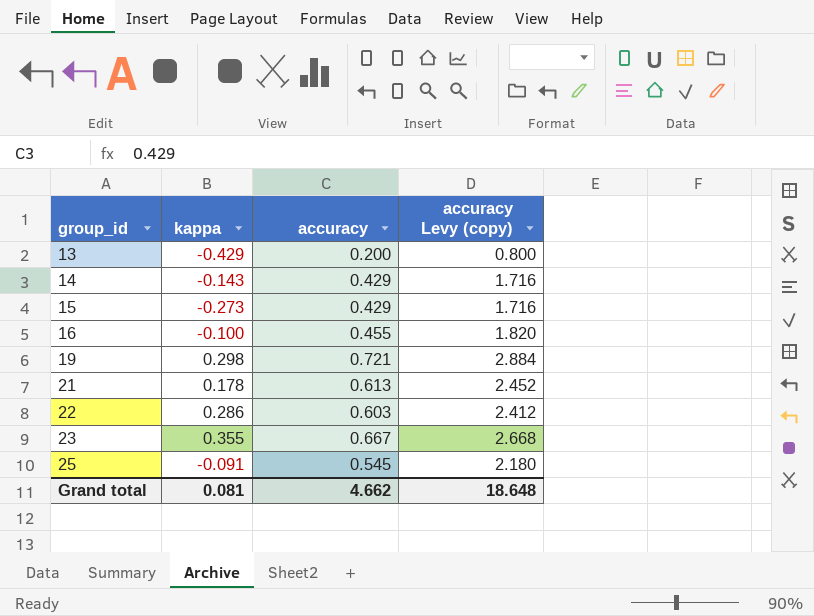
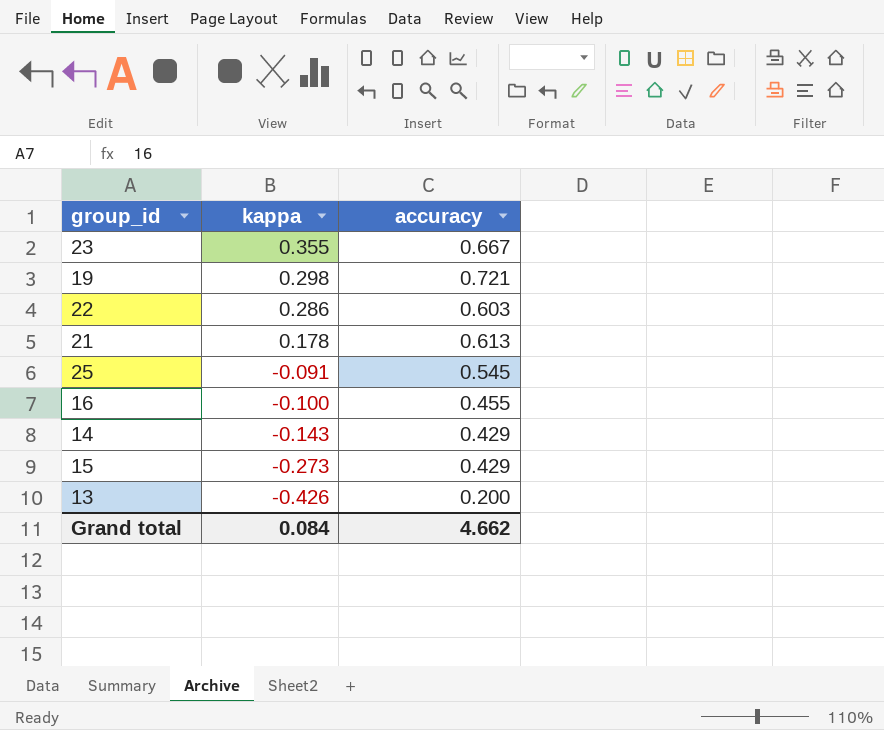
row order: group_id ascending -> kappa descending
column accuracy Levy (copy) | formula: [accuracy] * 4 -> none
13 | kappa: -0.429 -> -0.426
Grand total | kappa: 0.081 -> 0.084

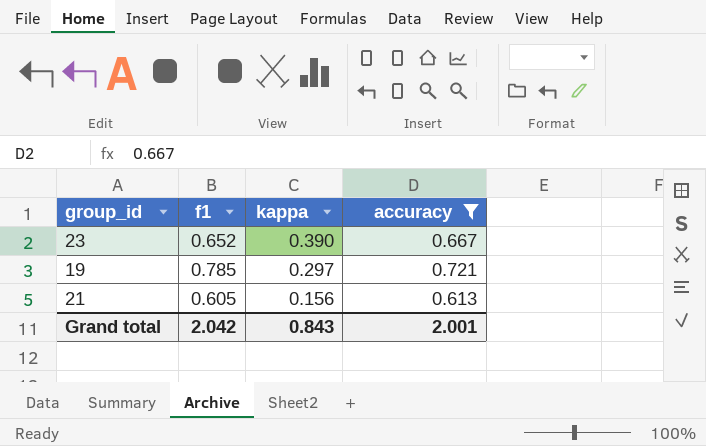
filter: none -> accuracy >= 0.613
column f1 | position: none -> 2
23 | kappa: 0.355 -> 0.390
19 | kappa: 0.298 -> 0.297
21 | kappa: 0.178 -> 0.156
Grand total | kappa: 0.084 -> 0.843
Grand total | accuracy: 4.662 -> 2.001

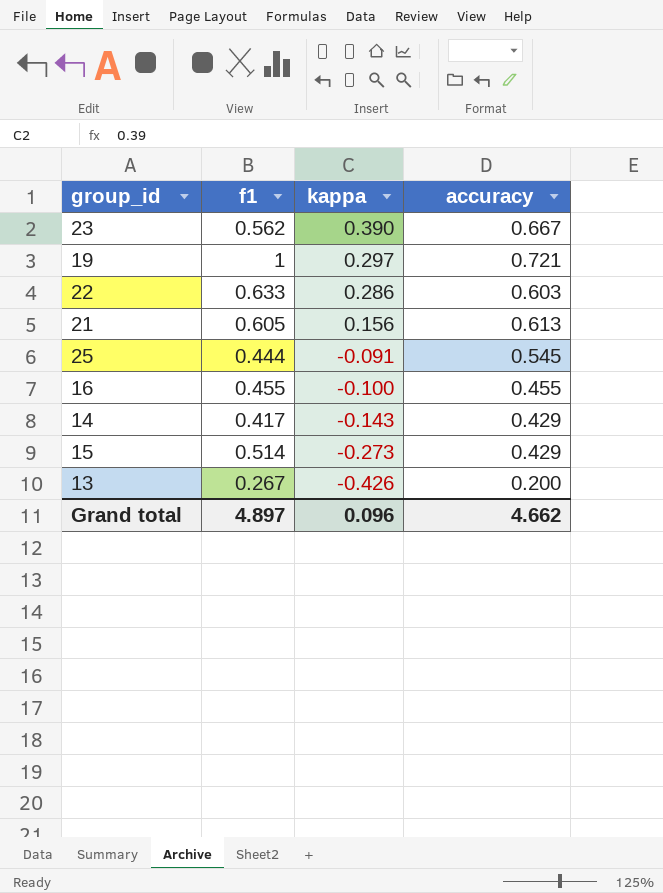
filter: accuracy >= 0.613 -> none
23 | f1: 0.652 -> 0.562
19 | f1: 0.785 -> 1
Grand total | f1: 2.042 -> 4.897
Grand total | kappa: 0.843 -> 0.096
Grand total | accuracy: 2.001 -> 4.662

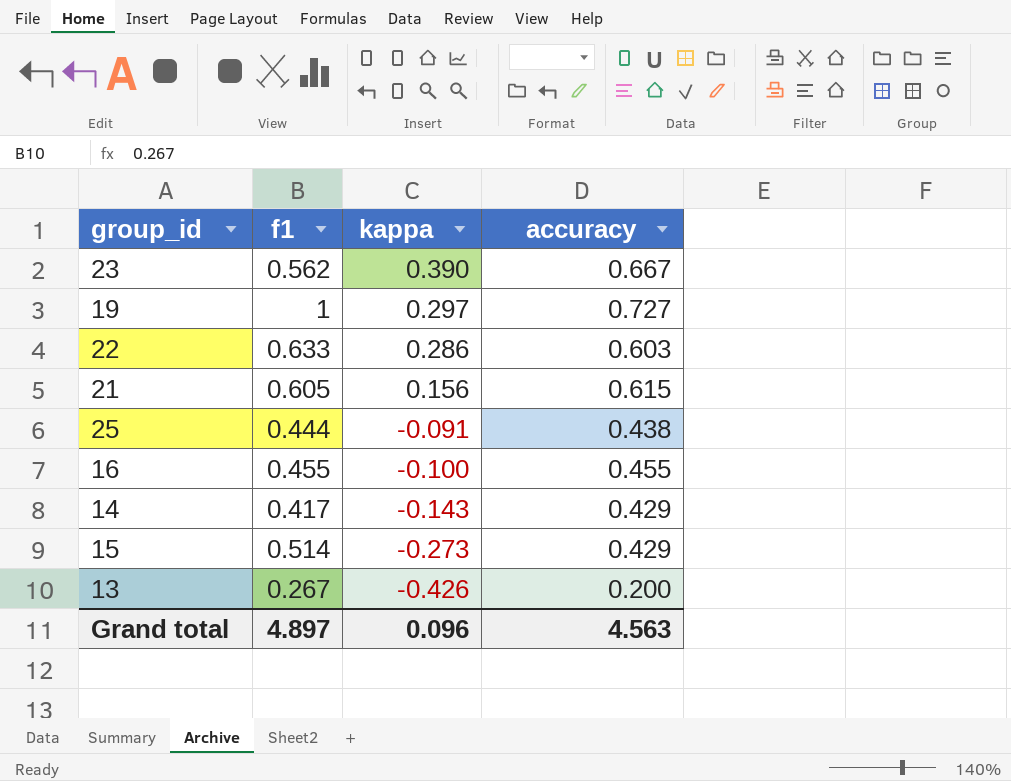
19 | accuracy: 0.721 -> 0.727
21 | accuracy: 0.613 -> 0.615
25 | accuracy: 0.545 -> 0.438
Grand total | accuracy: 4.662 -> 4.563

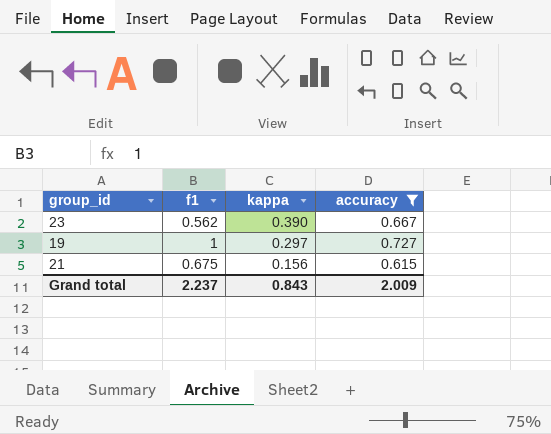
filter: none -> accuracy >= 0.615
21 | f1: 0.605 -> 0.675
Grand total | f1: 4.897 -> 2.237
Grand total | kappa: 0.096 -> 0.843
Grand total | accuracy: 4.563 -> 2.009

